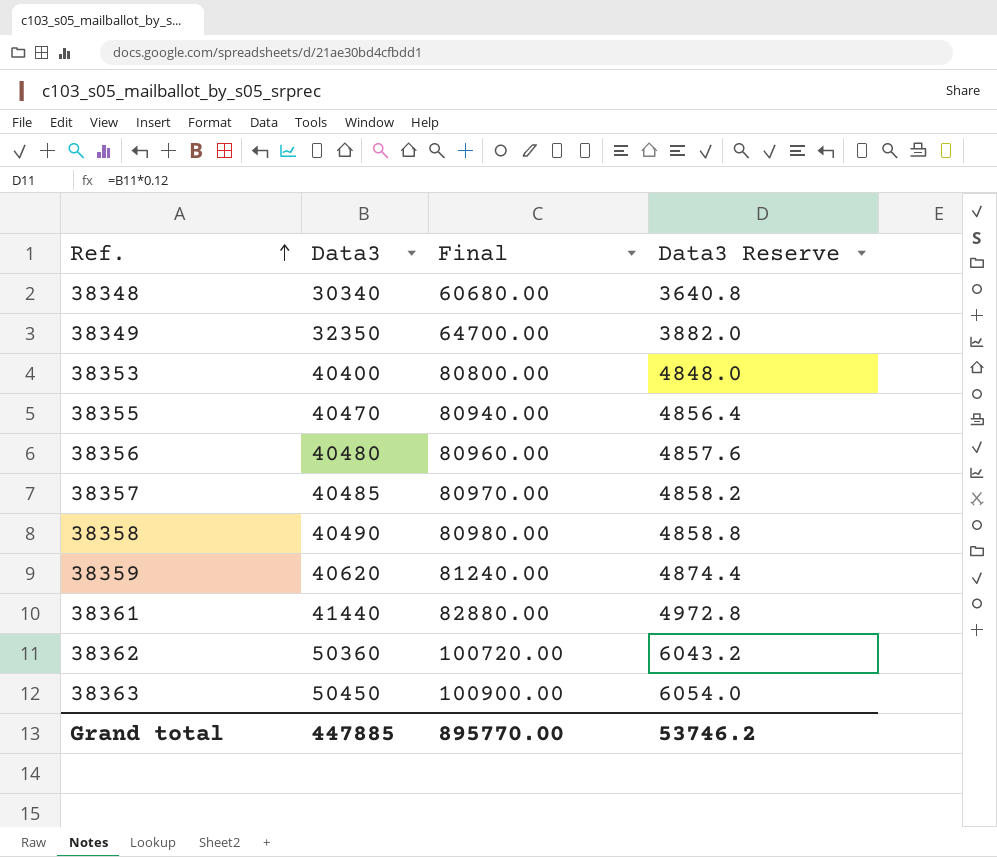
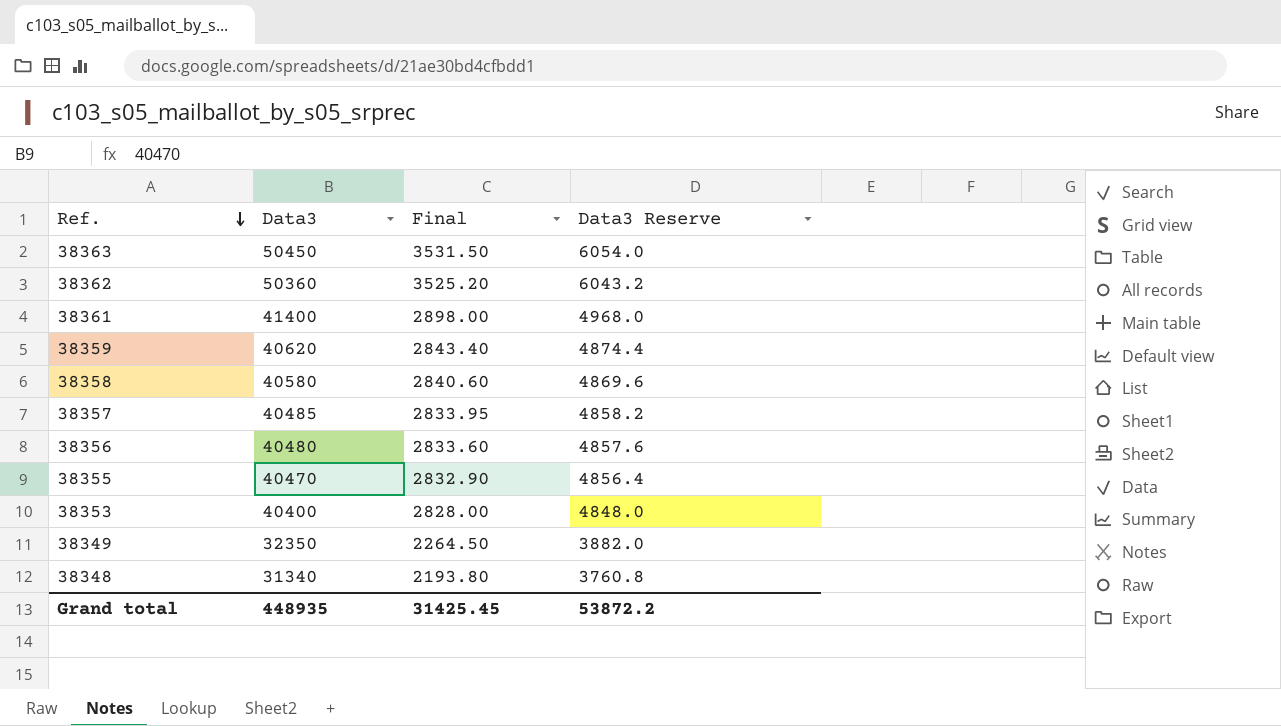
row order: Ref. ascending -> Ref. descending
column Final | formula: [Data3] * 2 -> [Data3] * 0.07
38361 | Data3: 41440 -> 41400
38361 | Data3 Reserve: 4972.8 -> 4968.0
38358 | Data3: 40490 -> 40580
38358 | Data3 Reserve: 4858.8 -> 4869.6
38348 | Data3: 30340 -> 31340
38348 | Data3 Reserve: 3640.8 -> 3760.8
Grand total | Data3: 447885 -> 448935
Grand total | Final: 895770.00 -> 31425.45
Grand total | Data3 Reserve: 53746.2 -> 53872.2

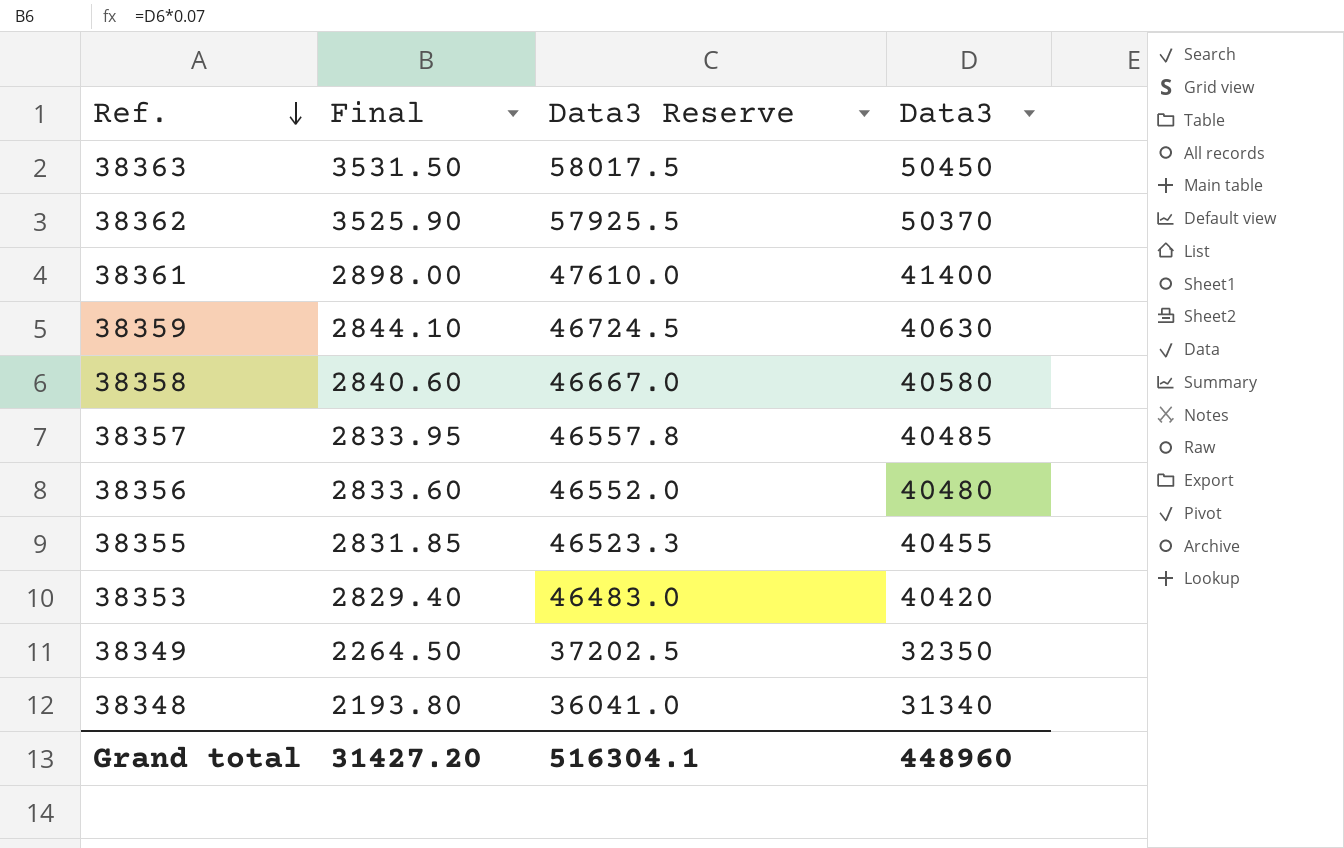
column Data3 Reserve | formula: [Data3] * 0.12 -> [Data3] * 1.15
column Data3 | position: 2 -> 4
38362 | Final: 3525.20 -> 3525.90
38362 | Data3: 50360 -> 50370
38359 | Final: 2843.40 -> 2844.10
38359 | Data3: 40620 -> 40630
38355 | Final: 2832.90 -> 2831.85
38355 | Data3: 40470 -> 40455
38353 | Final: 2828.00 -> 2829.40
38353 | Data3: 40400 -> 40420
Grand total | Final: 31425.45 -> 31427.20
Grand total | Data3 Reserve: 53872.2 -> 516304.1
Grand total | Data3: 448935 -> 448960

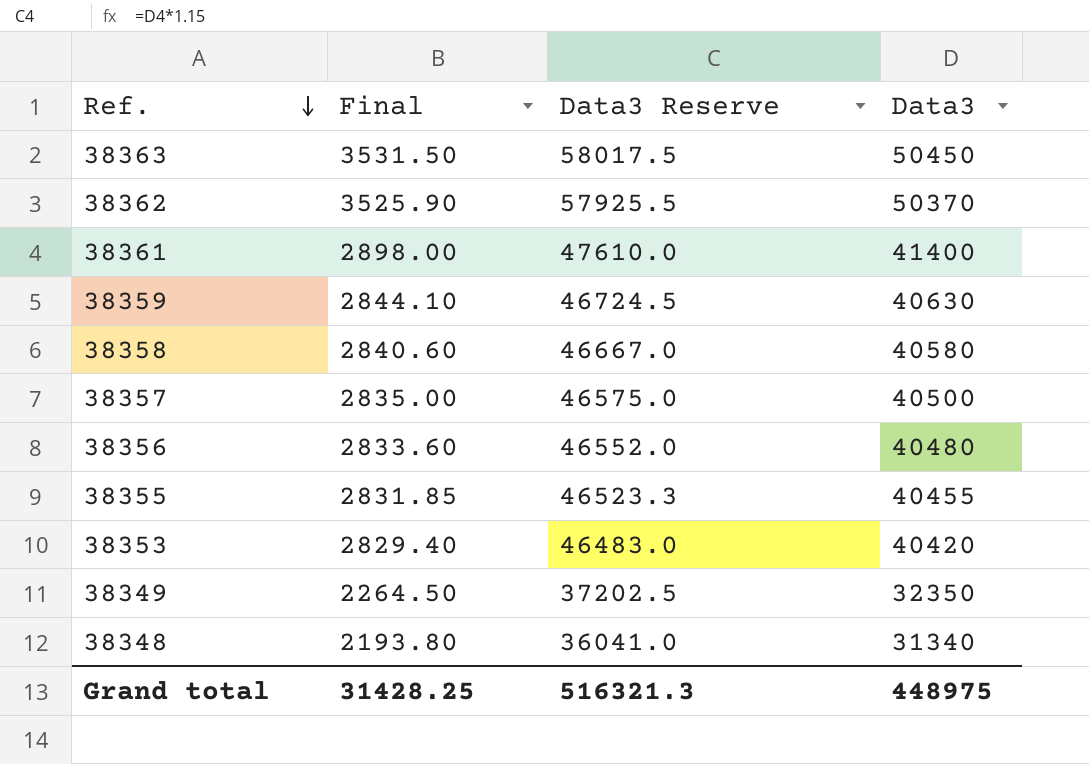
38357 | Final: 2833.95 -> 2835.00
38357 | Data3 Reserve: 46557.8 -> 46575.0
38357 | Data3: 40485 -> 40500
Grand total | Final: 31427.20 -> 31428.25
Grand total | Data3 Reserve: 516304.1 -> 516321.3
Grand total | Data3: 448960 -> 448975

